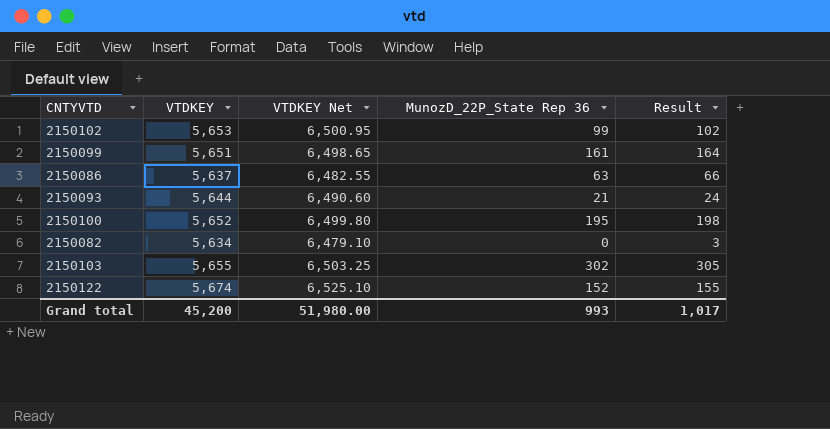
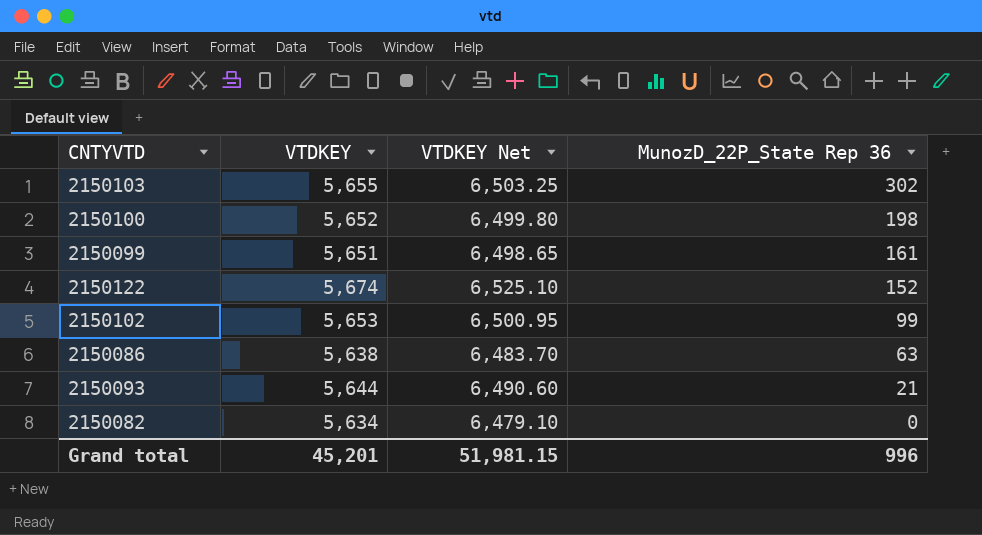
row order: none -> MunozD_22P_State Rep 36 descending
column Result | formula: [MunozD_22P_State Rep 36] + 3 -> none
2150100 | MunozD_22P_State Rep 36: 195 -> 198
2150086 | VTDKEY: 5,637 -> 5,638
2150086 | VTDKEY Net: 6,482.55 -> 6,483.70
Grand total | VTDKEY: 45,200 -> 45,201
Grand total | VTDKEY Net: 51,980.00 -> 51,981.15
Grand total | MunozD_22P_State Rep 36: 993 -> 996

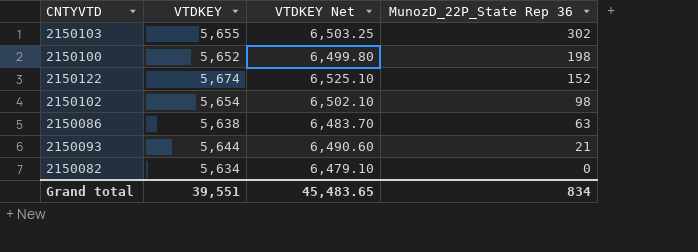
row 2150099: 5,651 | 6,498.65 | 161 -> none
2150102 | VTDKEY: 5,653 -> 5,654
2150102 | VTDKEY Net: 6,500.95 -> 6,502.10
2150102 | MunozD_22P_State Rep 36: 99 -> 98
Grand total | VTDKEY: 45,201 -> 39,551
Grand total | VTDKEY Net: 51,981.15 -> 45,483.65
Grand total | MunozD_22P_State Rep 36: 996 -> 834

